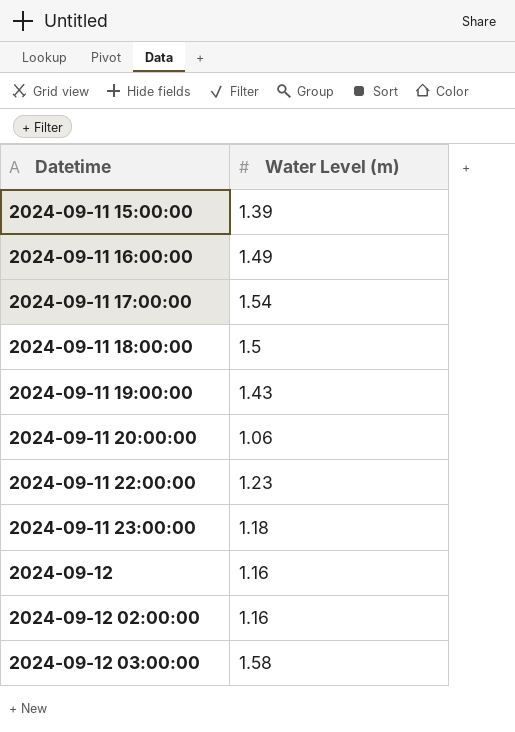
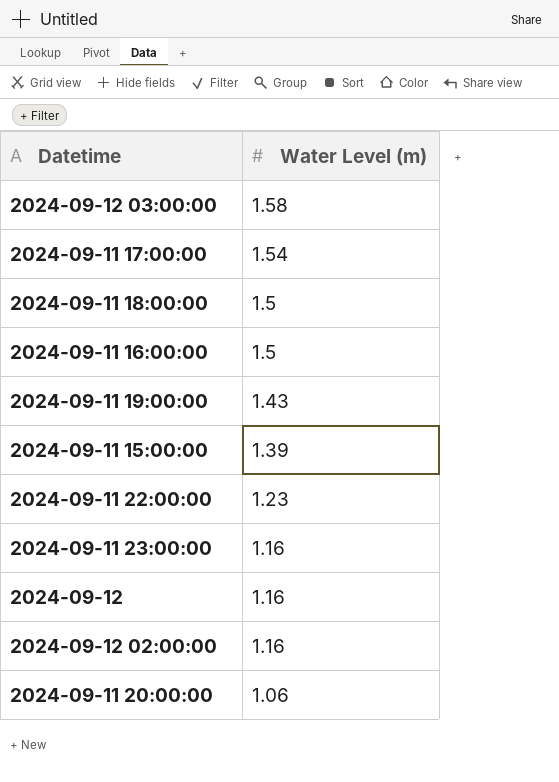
row order: Datetime ascending -> Water Level (m) descending
2024-09-11 16:00:00 | Water Level (m): 1.49 -> 1.5
2024-09-11 23:00:00 | Water Level (m): 1.18 -> 1.16

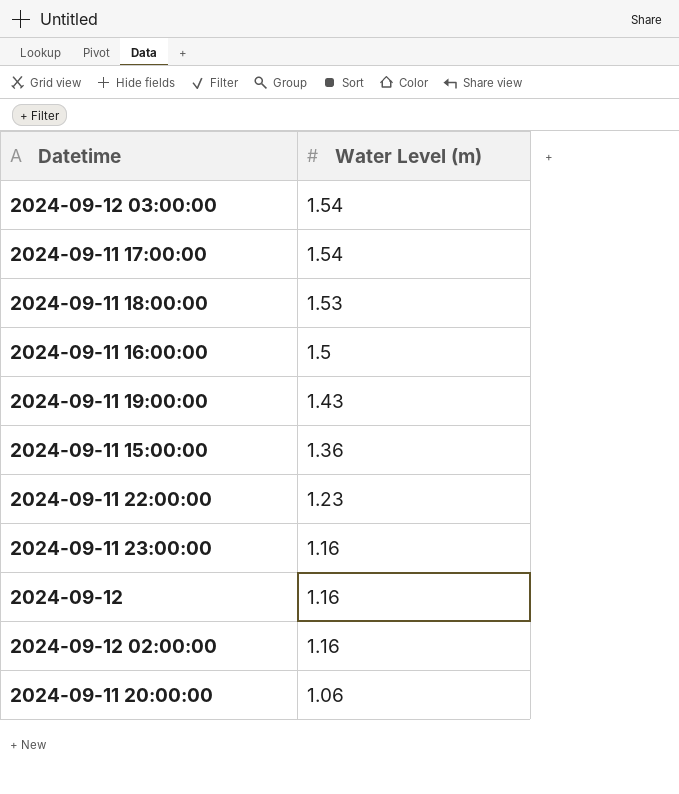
2024-09-12 03:00:00 | Water Level (m): 1.58 -> 1.54
2024-09-11 18:00:00 | Water Level (m): 1.5 -> 1.53
2024-09-11 15:00:00 | Water Level (m): 1.39 -> 1.36

